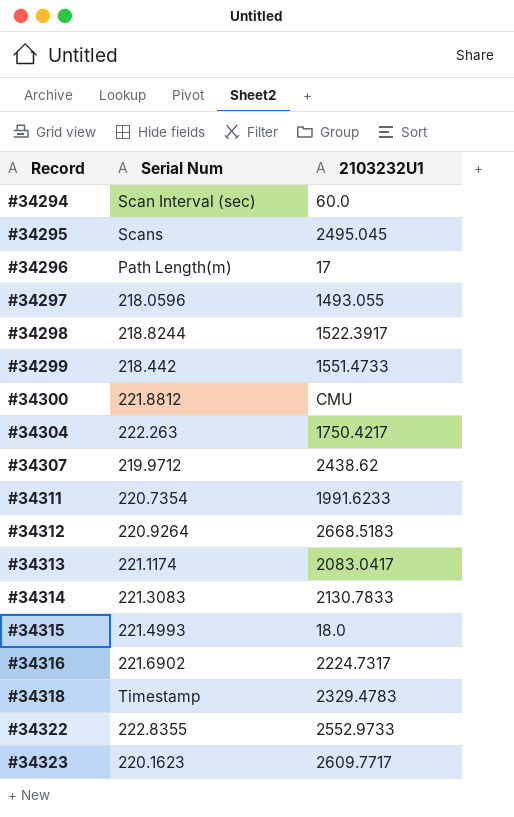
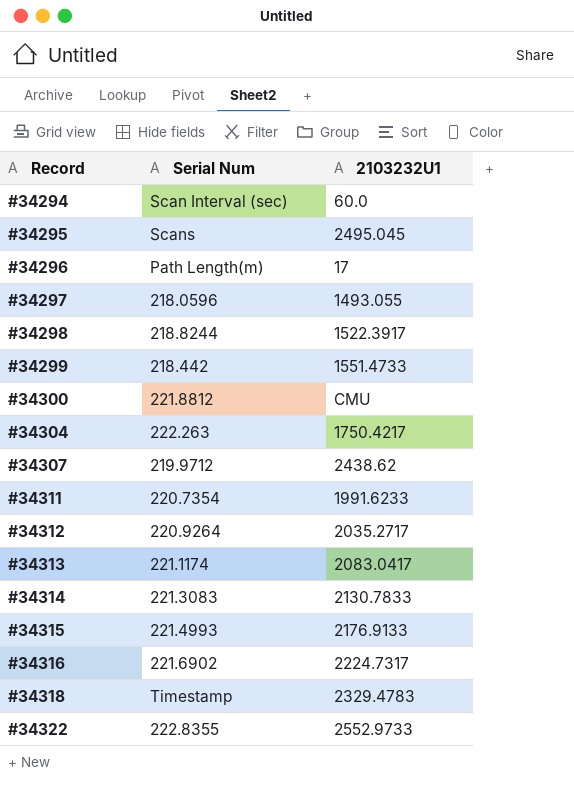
row #34323: 220.1623 | 2609.7717 -> none
#34312 | 2103232U1: 2668.5183 -> 2035.2717
#34315 | 2103232U1: 18.0 -> 2176.9133

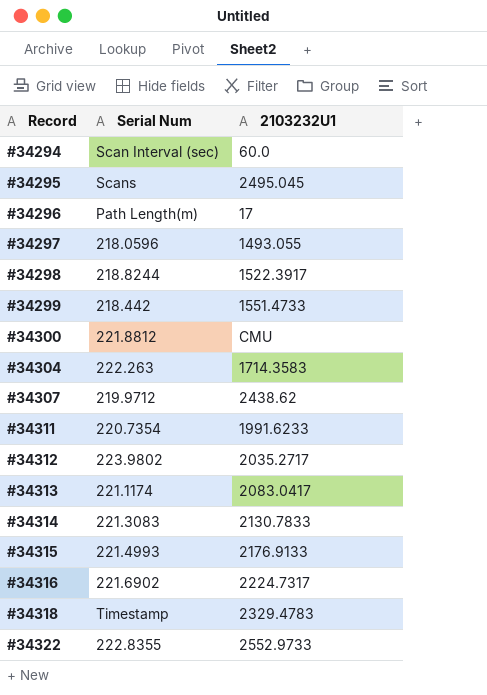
#34304 | 2103232U1: 1750.4217 -> 1714.3583
#34312 | Serial Num: 220.9264 -> 223.9802

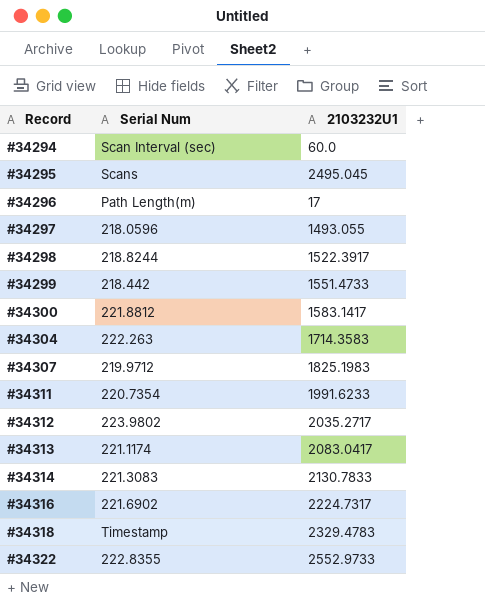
row #34315: 221.4993 | 2176.9133 -> none
#34300 | 2103232U1: CMU -> 1583.1417
#34307 | 2103232U1: 2438.62 -> 1825.1983

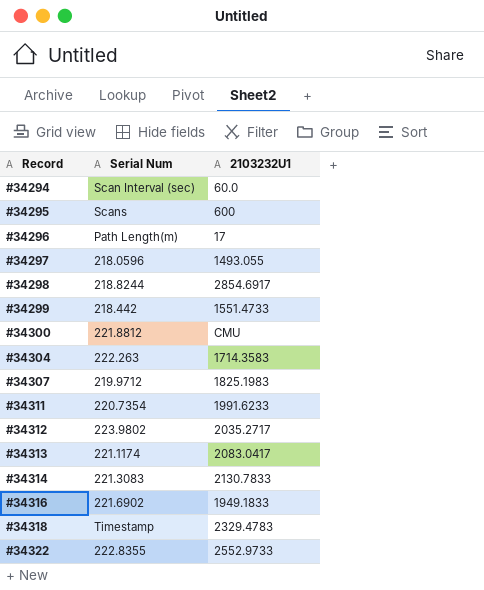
#34295 | 2103232U1: 2495.045 -> 600
#34298 | 2103232U1: 1522.3917 -> 2854.6917
#34300 | 2103232U1: 1583.1417 -> CMU
#34316 | 2103232U1: 2224.7317 -> 1949.1833

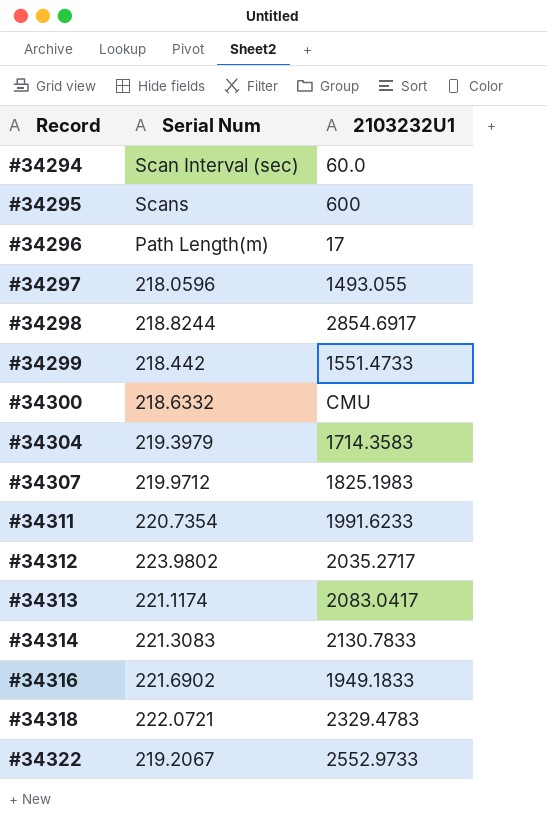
#34300 | Serial Num: 221.8812 -> 218.6332
#34304 | Serial Num: 222.263 -> 219.3979
#34318 | Serial Num: Timestamp -> 222.0721
#34322 | Serial Num: 222.8355 -> 219.2067

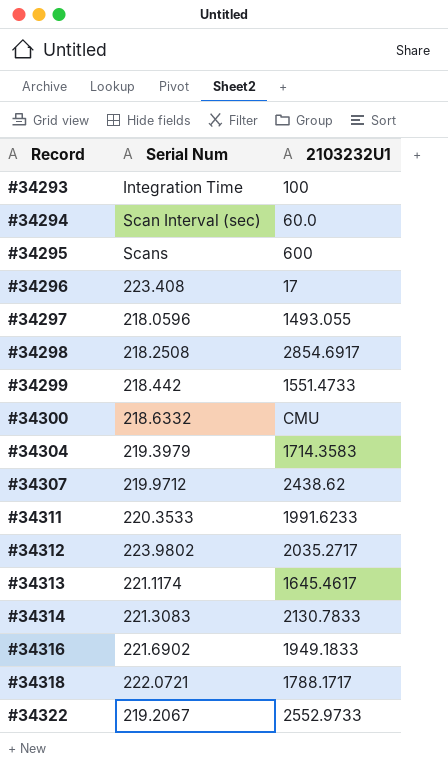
row #34293: none -> Integration Time | 100
#34296 | Serial Num: Path Length(m) -> 223.408
#34298 | Serial Num: 218.8244 -> 218.2508
#34307 | 2103232U1: 1825.1983 -> 2438.62
#34311 | Serial Num: 220.7354 -> 220.3533
#34313 | 2103232U1: 2083.0417 -> 1645.4617
#34318 | 2103232U1: 2329.4783 -> 1788.1717

